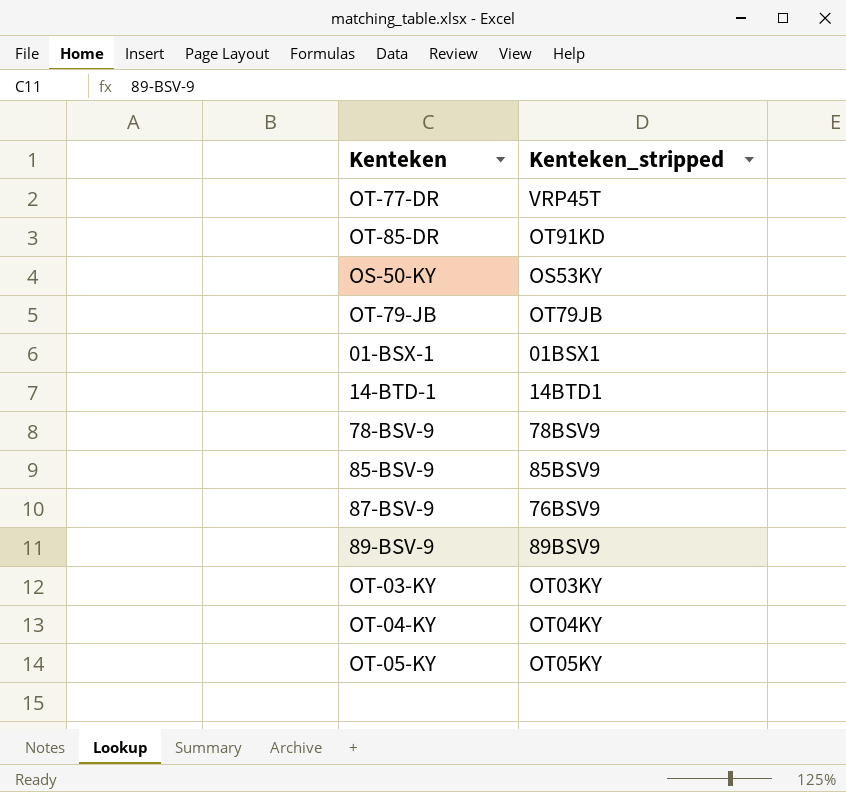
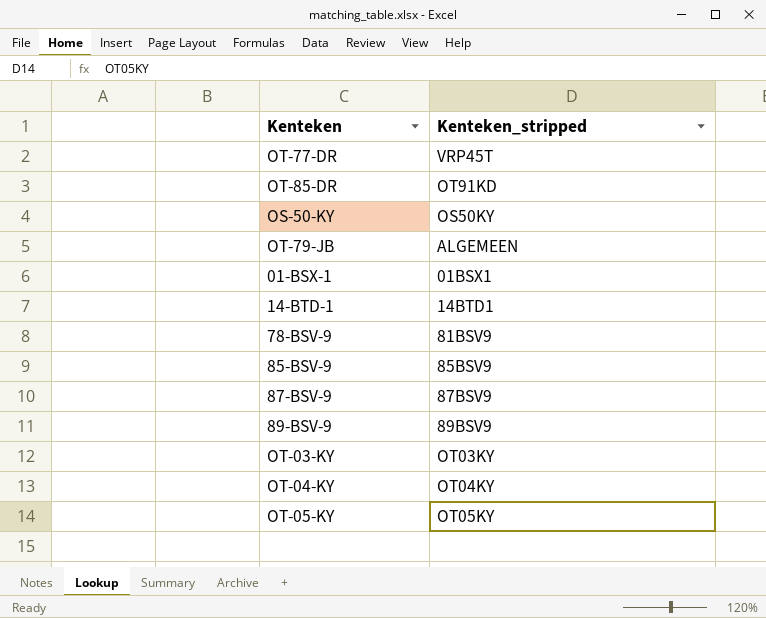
OS-50-KY | Kenteken_stripped: OS53KY -> OS50KY
OT-79-JB | Kenteken_stripped: OT79JB -> ALGEMEEN
78-BSV-9 | Kenteken_stripped: 78BSV9 -> 81BSV9
87-BSV-9 | Kenteken_stripped: 76BSV9 -> 87BSV9

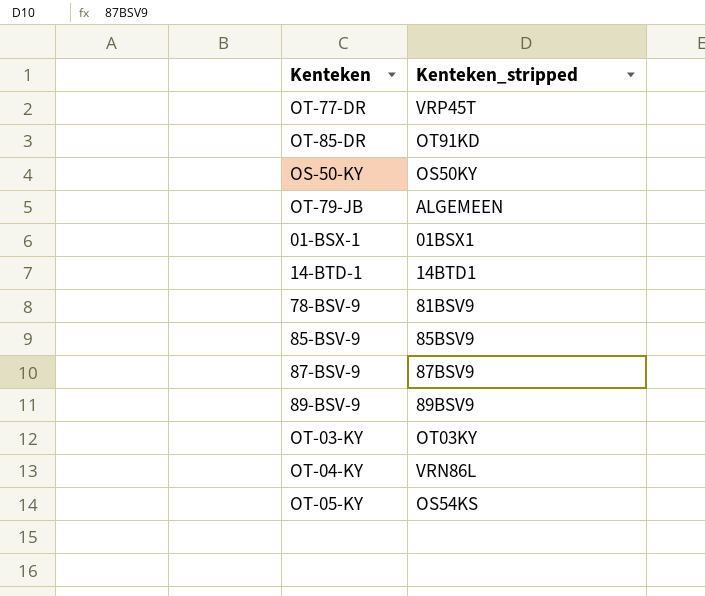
OT-04-KY | Kenteken_stripped: OT04KY -> VRN86L
OT-05-KY | Kenteken_stripped: OT05KY -> OS54KS

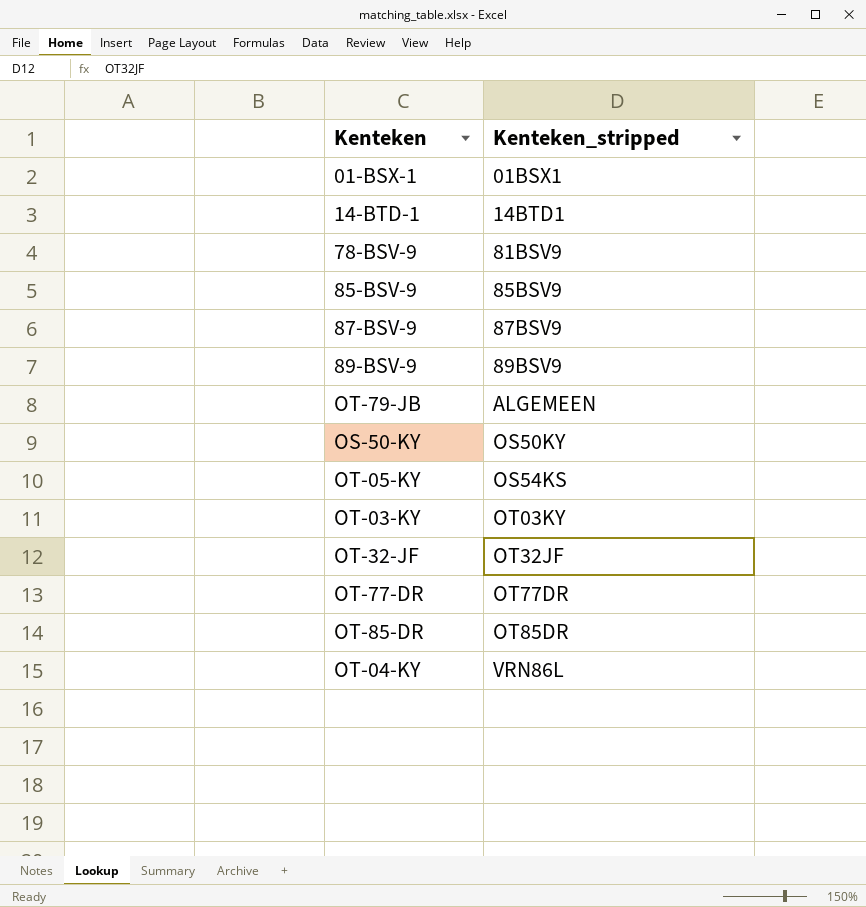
row order: none -> Kenteken_stripped ascending
row OT-32-JF: none -> OT32JF
OT-77-DR | Kenteken_stripped: VRP45T -> OT77DR
OT-85-DR | Kenteken_stripped: OT91KD -> OT85DR

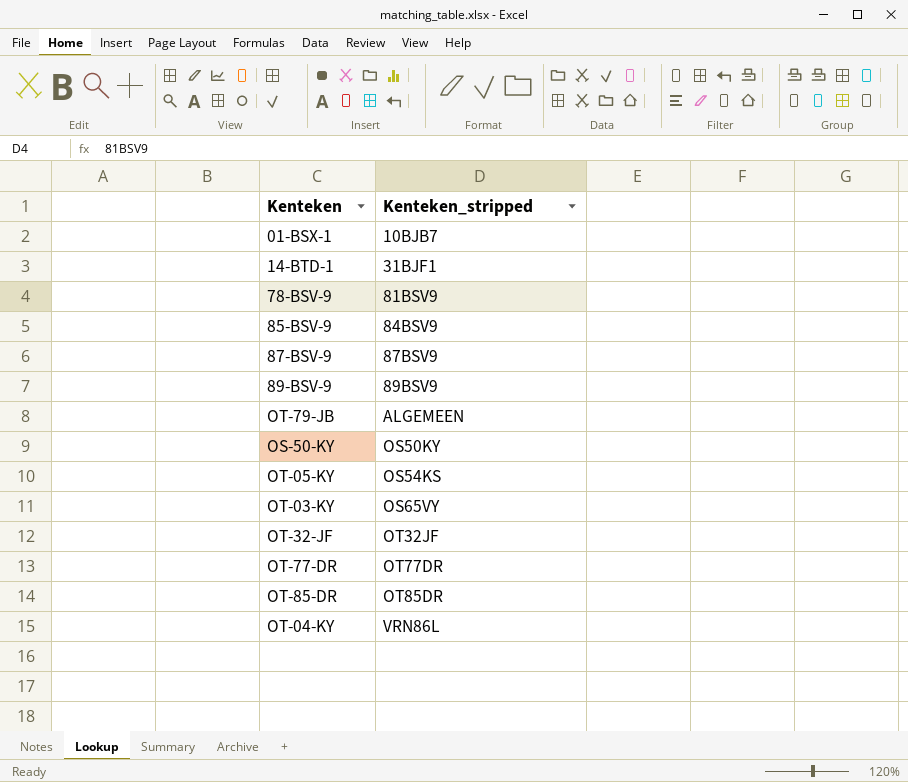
01-BSX-1 | Kenteken_stripped: 01BSX1 -> 10BJB7
14-BTD-1 | Kenteken_stripped: 14BTD1 -> 31BJF1
85-BSV-9 | Kenteken_stripped: 85BSV9 -> 84BSV9
OT-03-KY | Kenteken_stripped: OT03KY -> OS65VY

